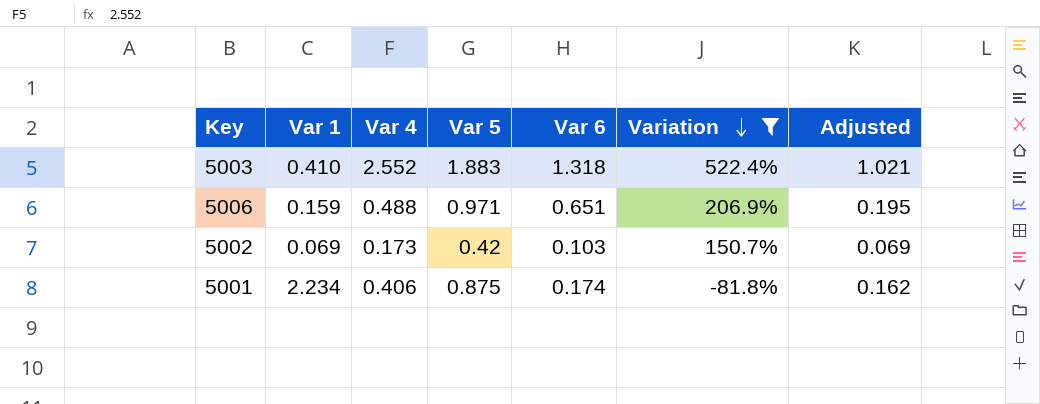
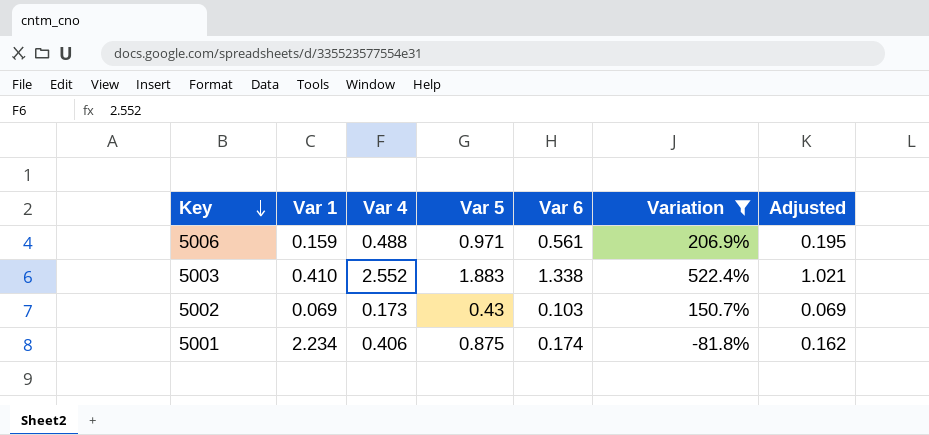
row order: Variation descending -> Key descending
5006 | Var 6: 0.651 -> 0.561
5003 | Var 6: 1.318 -> 1.338
5002 | Var 5: 0.42 -> 0.43

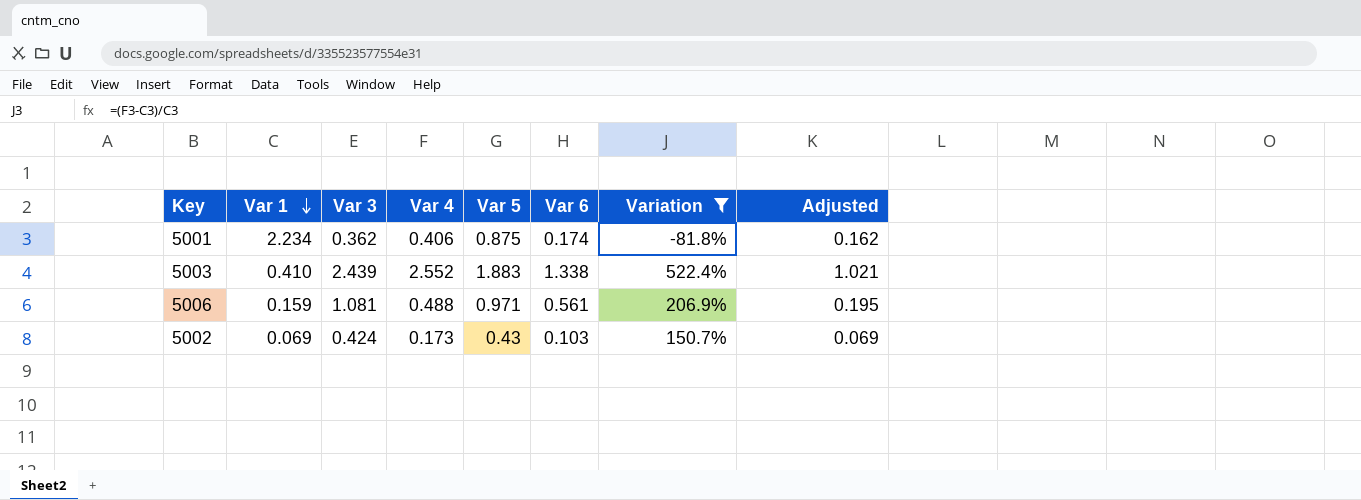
row order: Key descending -> Var 1 descending
column Var 3 | position: none -> 3

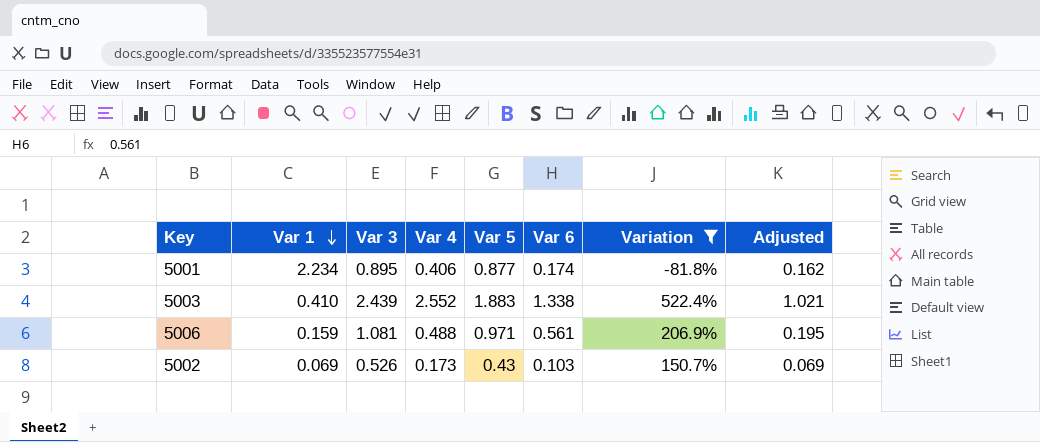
5001 | Var 3: 0.362 -> 0.895
5001 | Var 5: 0.875 -> 0.877
5002 | Var 3: 0.424 -> 0.526

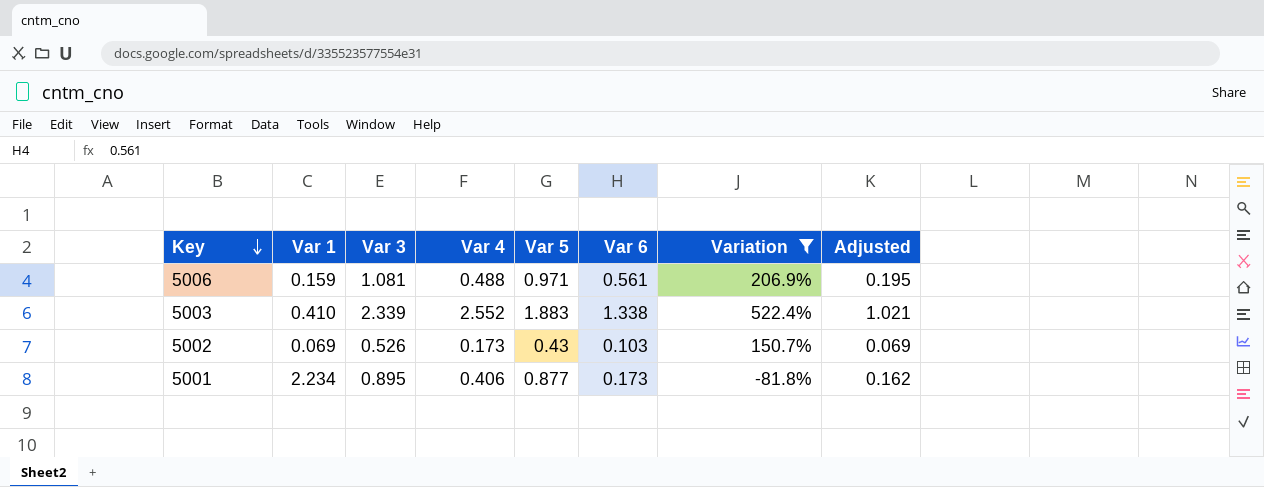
row order: Var 1 descending -> Key descending
5003 | Var 3: 2.439 -> 2.339
5001 | Var 6: 0.174 -> 0.173

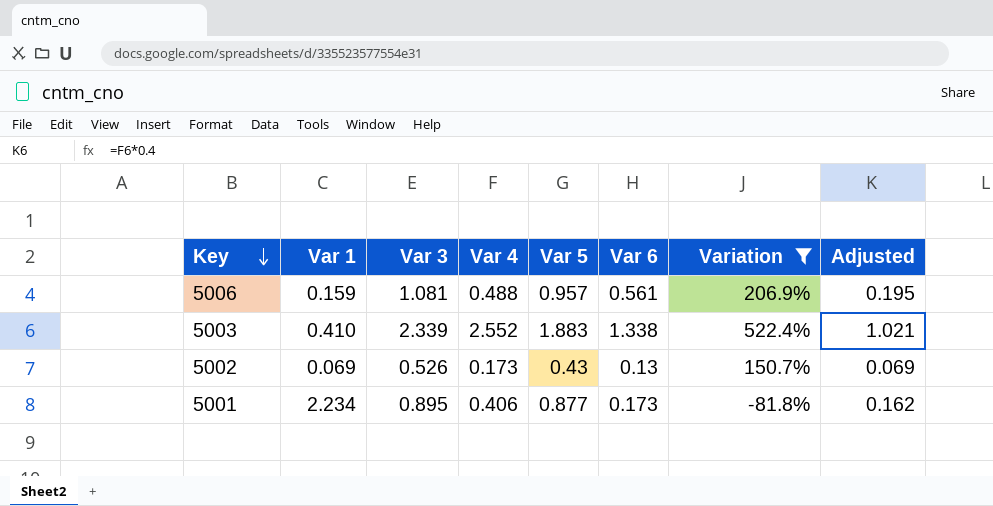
5006 | Var 5: 0.971 -> 0.957
5002 | Var 6: 0.103 -> 0.13

